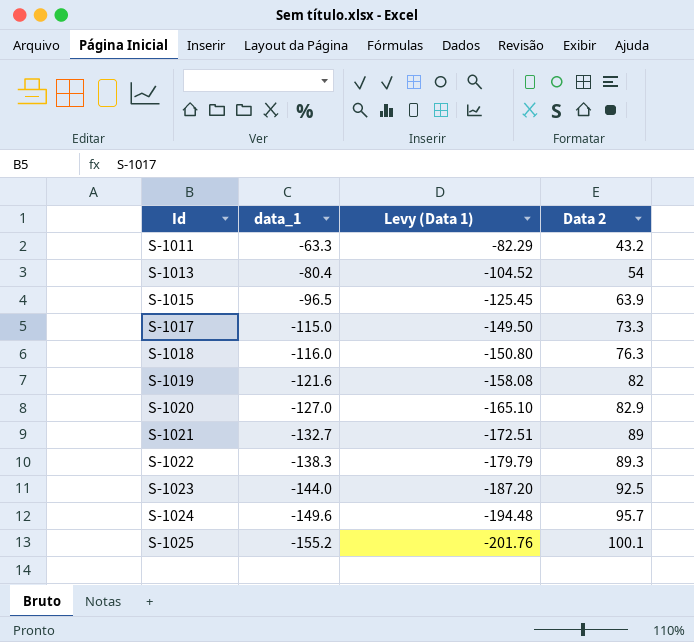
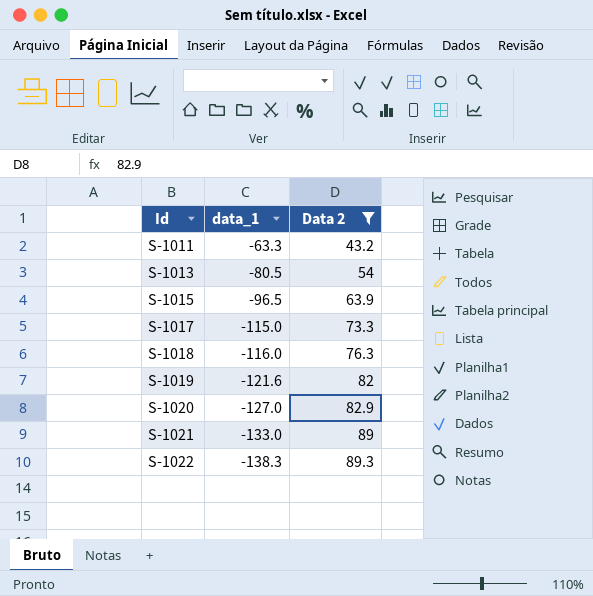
filter: none -> Data 2 <= 89.3
column Levy (Data 1) | formula: [data_1] * 1.3 -> none
S-1013 | data_1: -80.4 -> -80.5
S-1021 | data_1: -132.7 -> -133.0

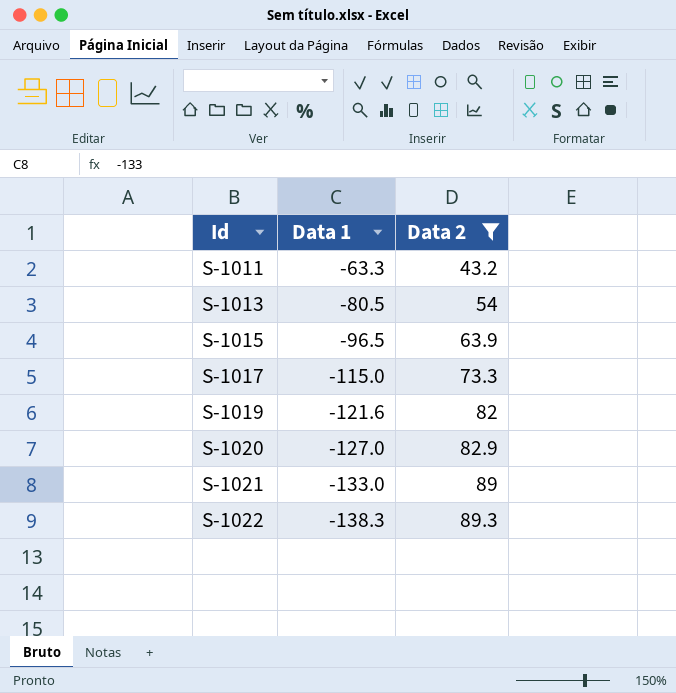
column name: data_1 -> Data 1
row S-1018: -116.0 | 76.3 -> none

